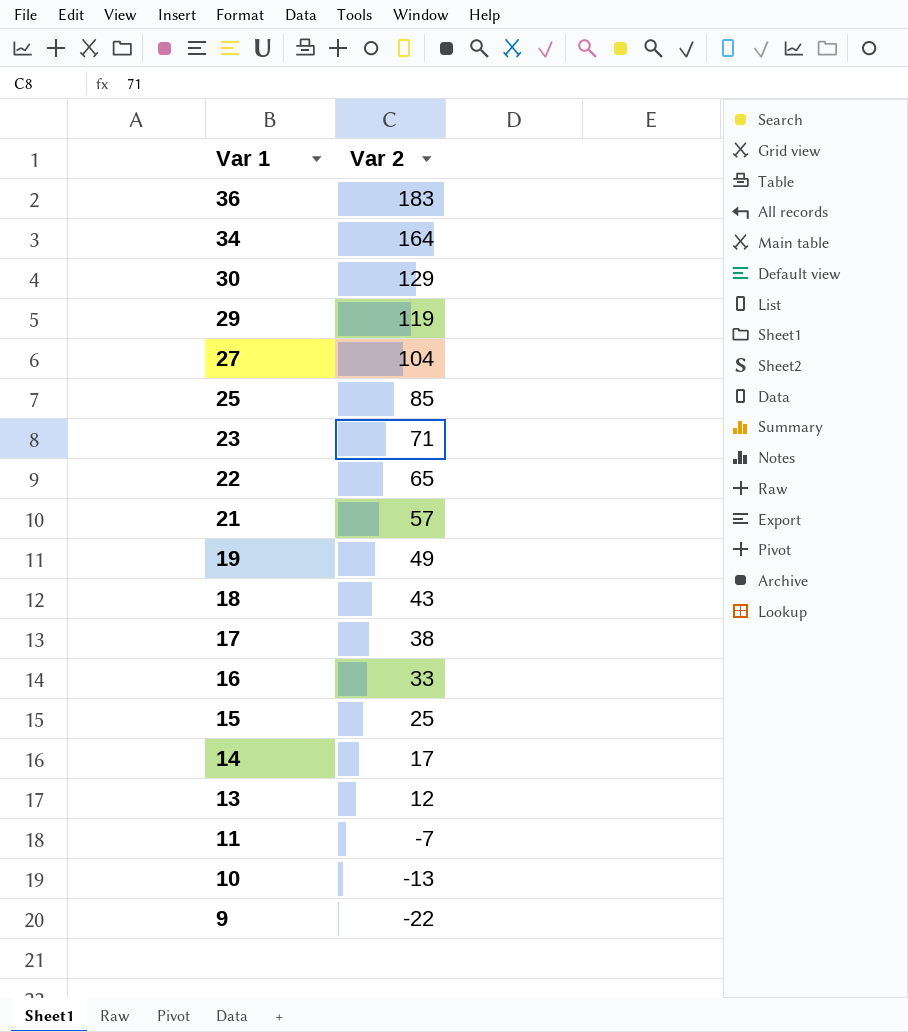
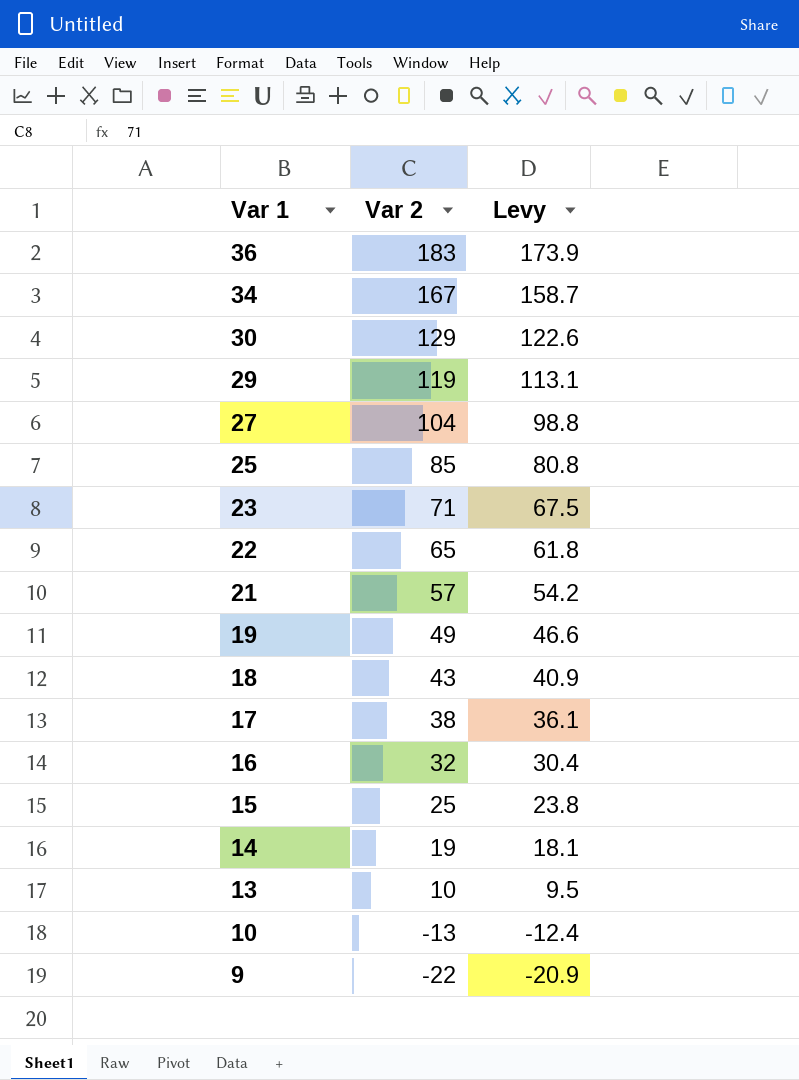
column Levy | formula: none -> [Var 2] * 0.95
row 11: -7 -> none
34 | Var 2: 164 -> 167
16 | Var 2: 33 -> 32
14 | Var 2: 17 -> 19
13 | Var 2: 12 -> 10

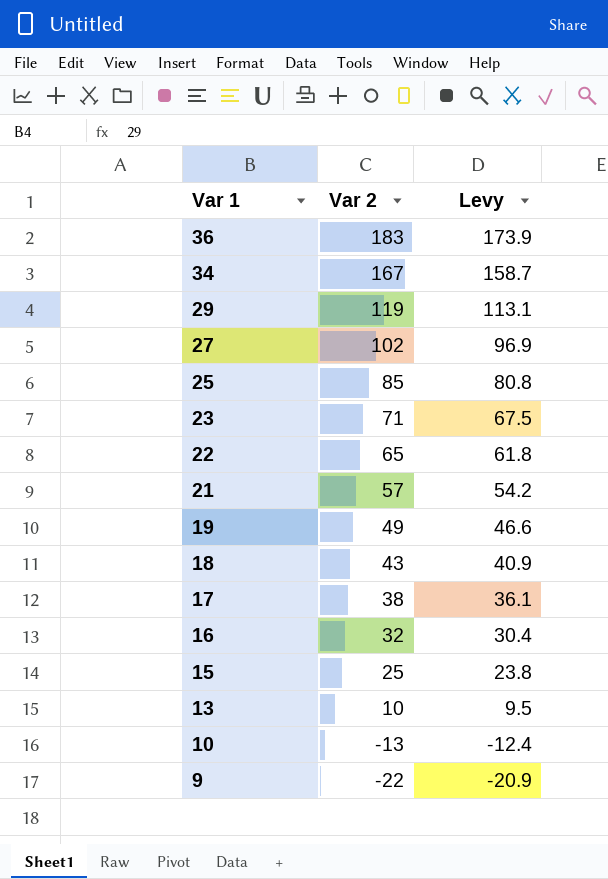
row 30: 129 | 122.6 -> none
row 14: 19 | 18.1 -> none
27 | Var 2: 104 -> 102
27 | Levy: 98.8 -> 96.9

